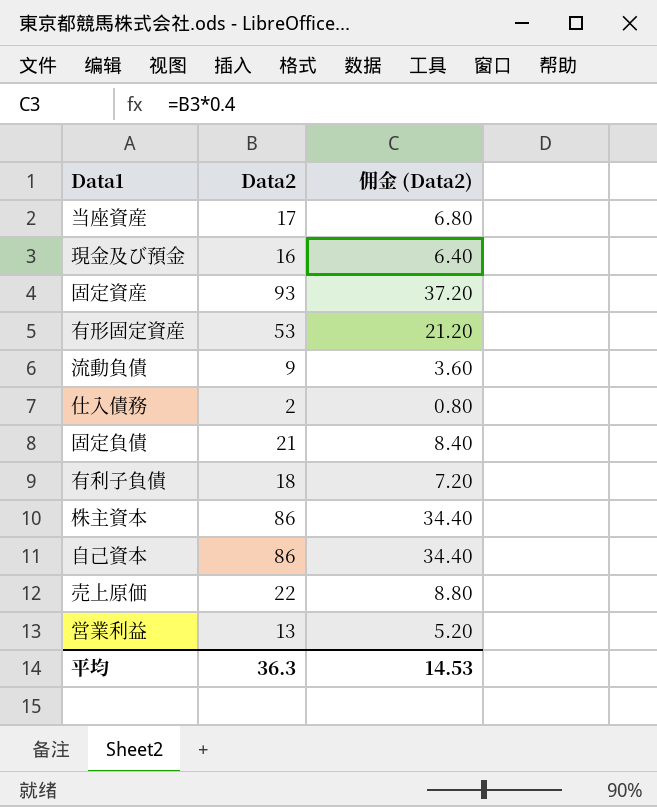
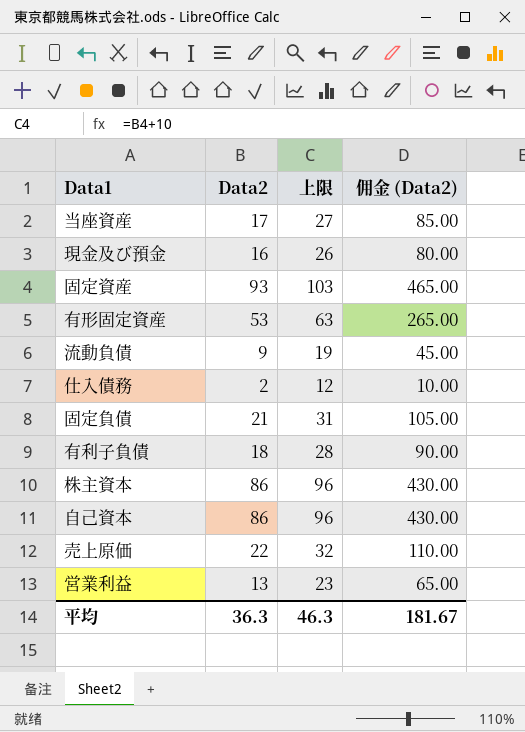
column 上限 | formula: none -> [Data2] + 10
column 佣金 (Data2) | formula: [Data2] * 0.4 -> [Data2] * 5
平均 | 佣金 (Data2): 14.53 -> 181.67

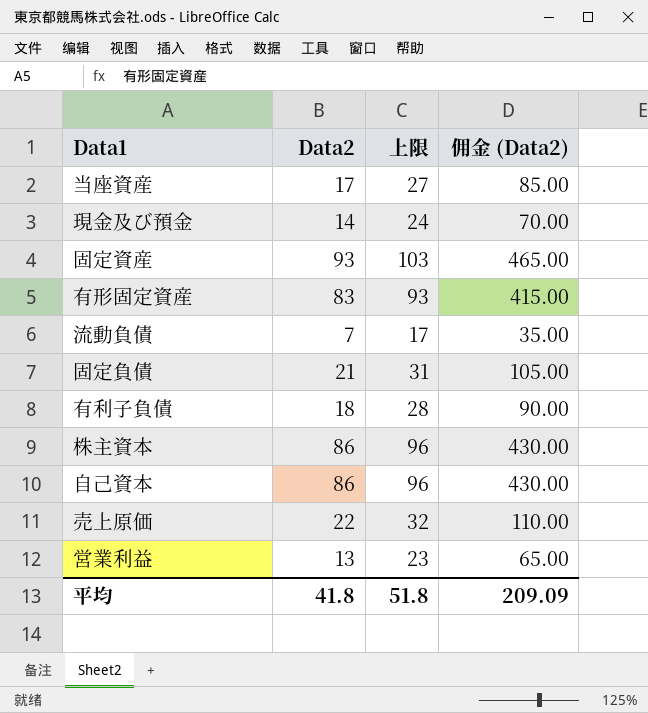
row 仕入債務: 2 | 12 | 10.00 -> none
現金及び預金 | Data2: 16 -> 14
現金及び預金 | 上限: 26 -> 24
現金及び預金 | 佣金 (Data2): 80.00 -> 70.00
有形固定資産 | Data2: 53 -> 83
有形固定資産 | 上限: 63 -> 93
有形固定資産 | 佣金 (Data2): 265.00 -> 415.00
流動負債 | Data2: 9 -> 7
流動負債 | 上限: 19 -> 17
流動負債 | 佣金 (Data2): 45.00 -> 35.00
平均 | Data2: 36.3 -> 41.8
平均 | 上限: 46.3 -> 51.8
平均 | 佣金 (Data2): 181.67 -> 209.09

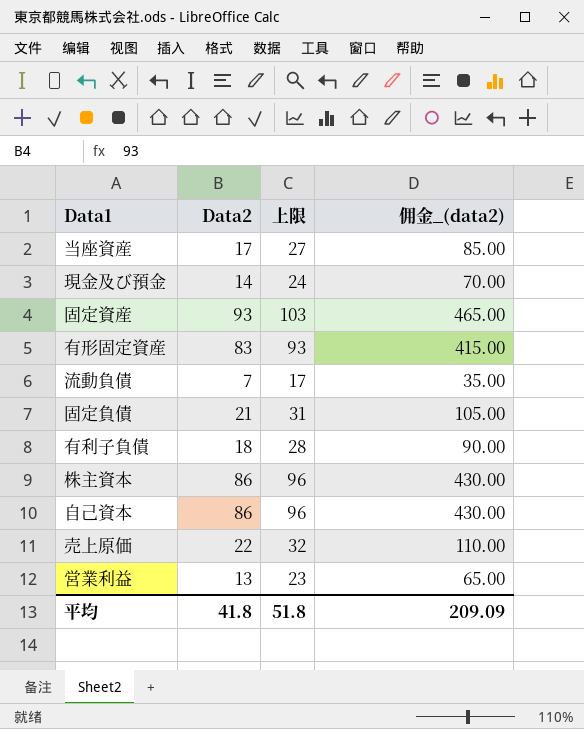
column name: 佣金 (Data2) -> 佣金_(data2)

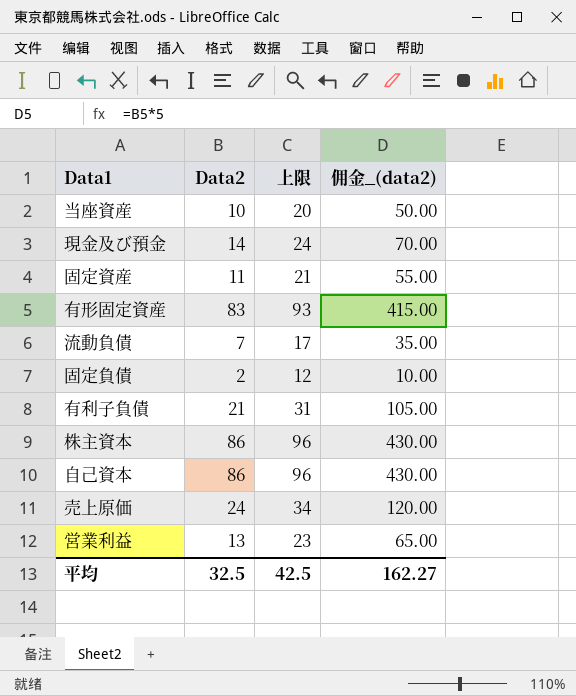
当座資産 | Data2: 17 -> 10
当座資産 | 上限: 27 -> 20
当座資産 | 佣金_(data2): 85.00 -> 50.00
固定資産 | Data2: 93 -> 11
固定資産 | 上限: 103 -> 21
固定資産 | 佣金_(data2): 465.00 -> 55.00
固定負債 | Data2: 21 -> 2
固定負債 | 上限: 31 -> 12
固定負債 | 佣金_(data2): 105.00 -> 10.00
有利子負債 | Data2: 18 -> 21
有利子負債 | 上限: 28 -> 31
有利子負債 | 佣金_(data2): 90.00 -> 105.00
売上原価 | Data2: 22 -> 24
売上原価 | 上限: 32 -> 34
売上原価 | 佣金_(data2): 110.00 -> 120.00
平均 | Data2: 41.8 -> 32.5
平均 | 上限: 51.8 -> 42.5
平均 | 佣金_(data2): 209.09 -> 162.27

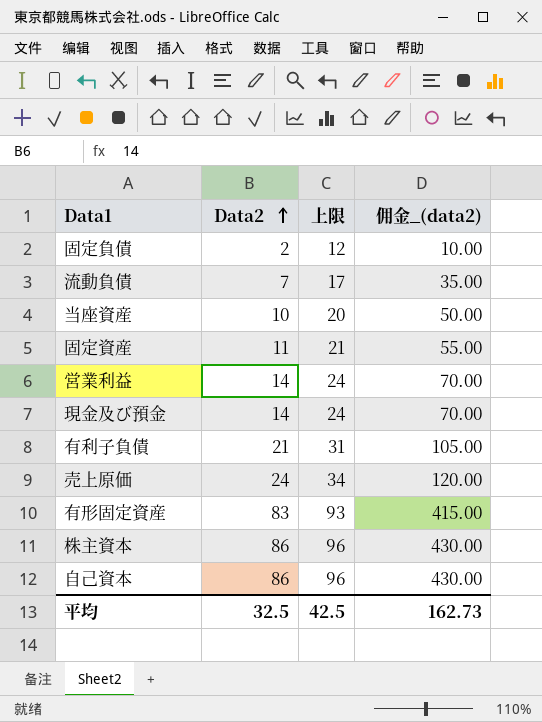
row order: none -> Data2 ascending
営業利益 | Data2: 13 -> 14
営業利益 | 上限: 23 -> 24
営業利益 | 佣金_(data2): 65.00 -> 70.00
平均 | 佣金_(data2): 162.27 -> 162.73

